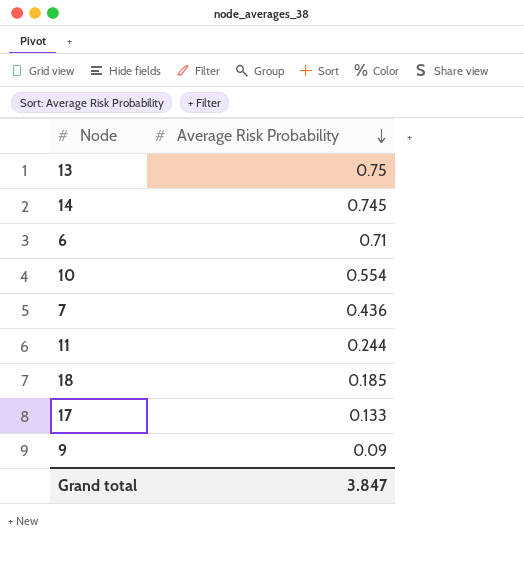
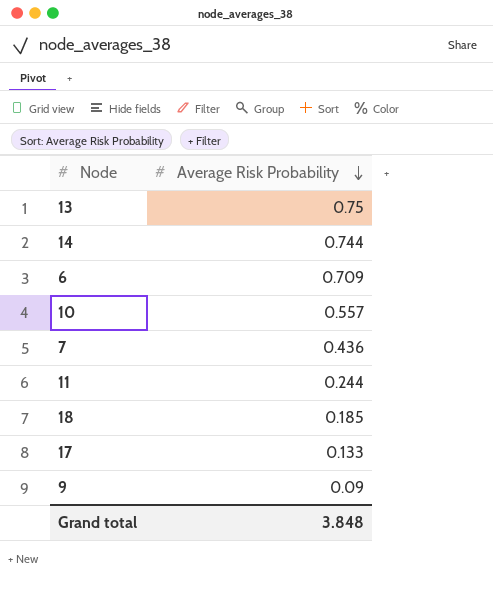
14 | Average Risk Probability: 0.745 -> 0.744
6 | Average Risk Probability: 0.71 -> 0.709
10 | Average Risk Probability: 0.554 -> 0.557
Grand total | Average Risk Probability: 3.847 -> 3.848

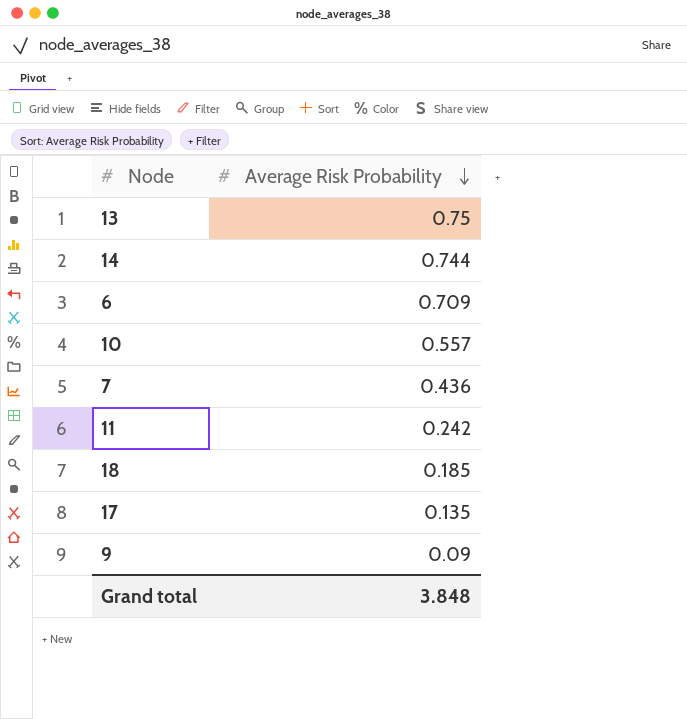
11 | Average Risk Probability: 0.244 -> 0.242
17 | Average Risk Probability: 0.133 -> 0.135

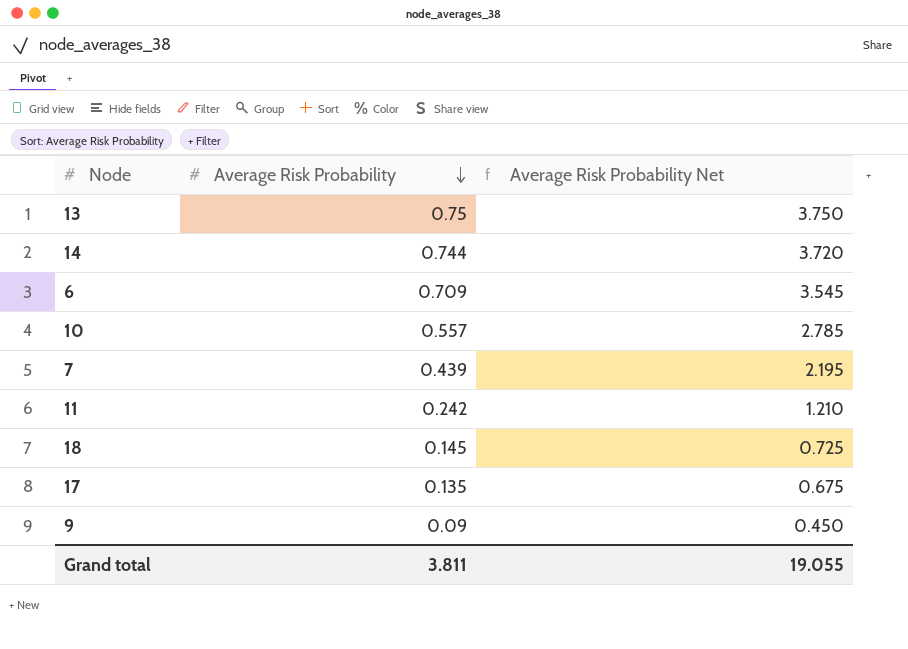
column Average Risk Probability Net | formula: none -> [Average Risk Probability] * 5
7 | Average Risk Probability: 0.436 -> 0.439
18 | Average Risk Probability: 0.185 -> 0.145
Grand total | Average Risk Probability: 3.848 -> 3.811

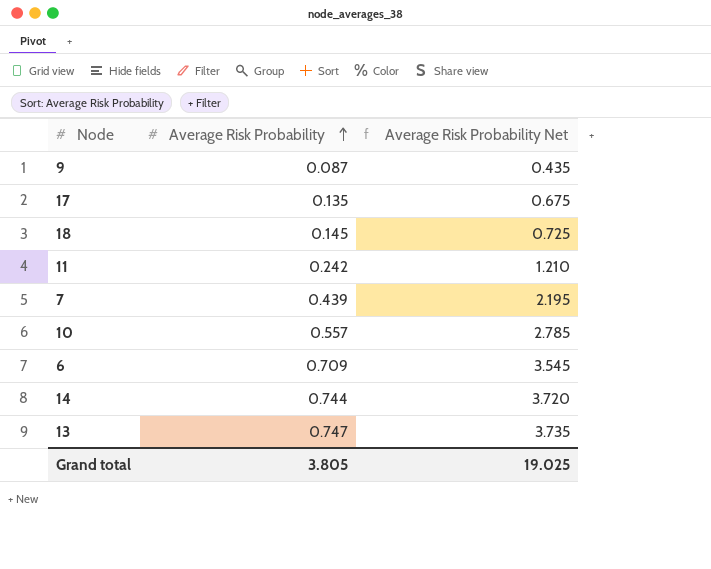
row order: Average Risk Probability descending -> Average Risk Probability ascending
9 | Average Risk Probability: 0.09 -> 0.087
9 | Average Risk Probability Net: 0.450 -> 0.435
13 | Average Risk Probability: 0.75 -> 0.747
13 | Average Risk Probability Net: 3.750 -> 3.735
Grand total | Average Risk Probability: 3.811 -> 3.805
Grand total | Average Risk Probability Net: 19.055 -> 19.025

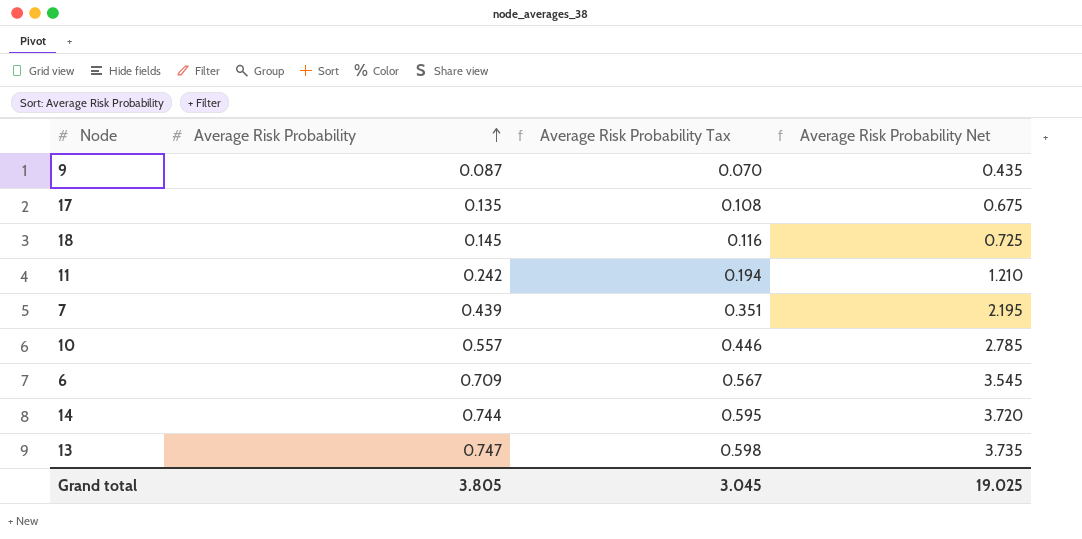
column Average Risk Probability Tax | formula: none -> [Average Risk Probability] * 0.8

